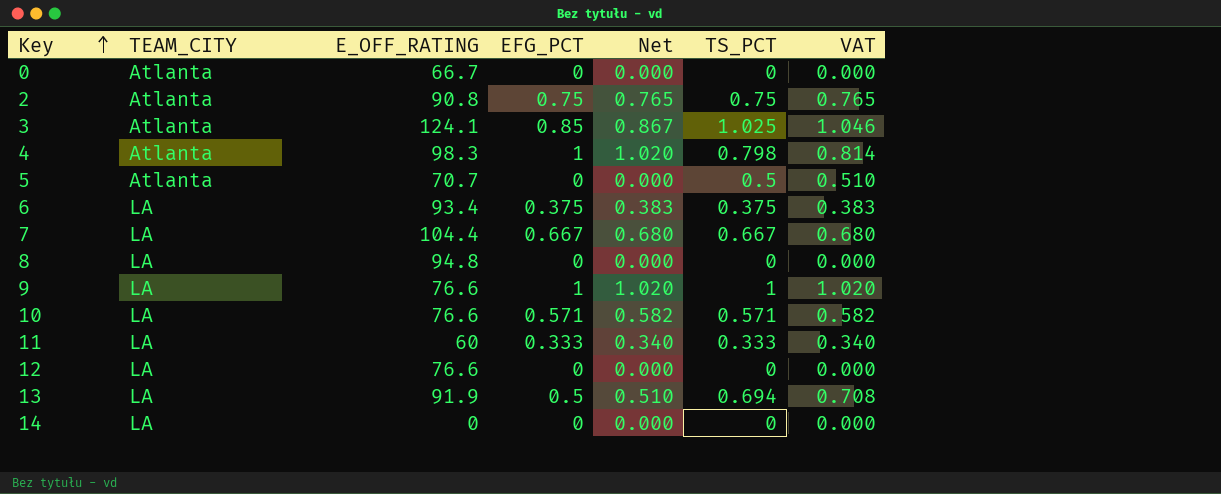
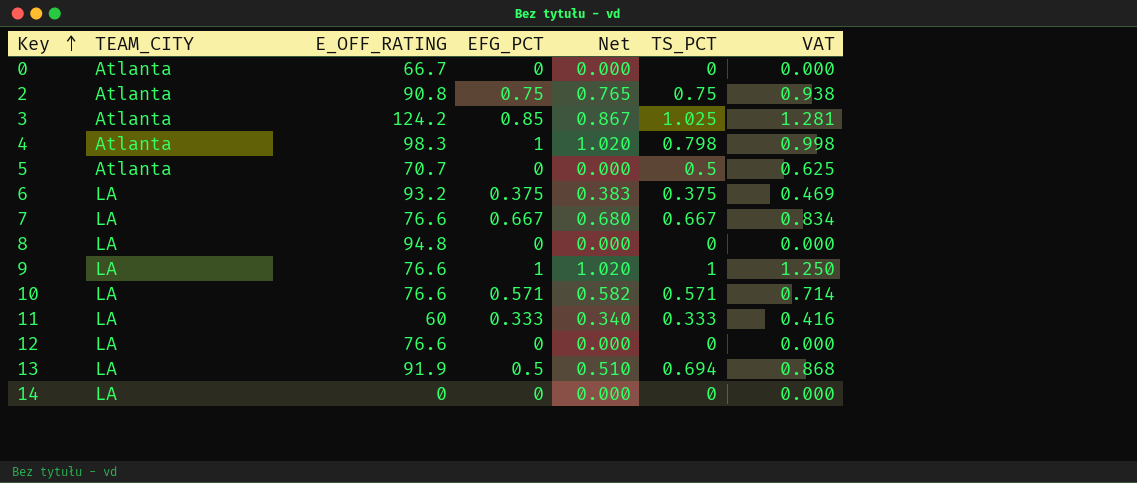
column VAT | formula: [TS_PCT] * 1.02 -> [TS_PCT] * 1.25
3 | E_OFF_RATING: 124.1 -> 124.2
6 | E_OFF_RATING: 93.4 -> 93.2
7 | E_OFF_RATING: 104.4 -> 76.6

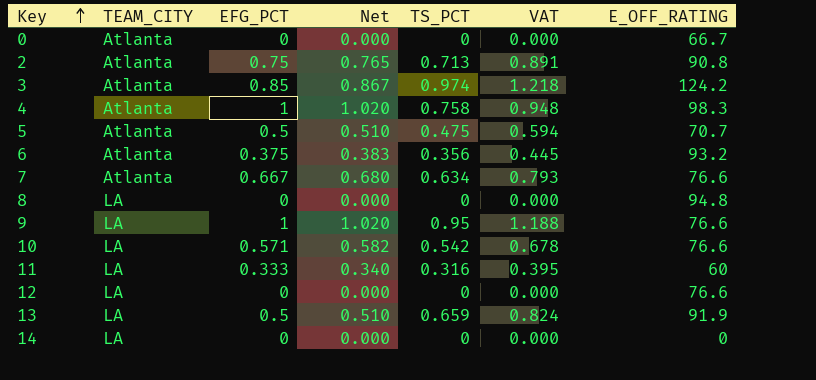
column E_OFF_RATING | position: 3 -> 7
2 | TS_PCT: 0.75 -> 0.713
2 | VAT: 0.938 -> 0.891
3 | TS_PCT: 1.025 -> 0.974
3 | VAT: 1.281 -> 1.218
4 | TS_PCT: 0.798 -> 0.758
4 | VAT: 0.998 -> 0.948
5 | EFG_PCT: 0 -> 0.5
5 | Net: 0.000 -> 0.510
5 | TS_PCT: 0.5 -> 0.475
5 | VAT: 0.625 -> 0.594
6 | TEAM_CITY: LA -> Atlanta
6 | TS_PCT: 0.375 -> 0.356
6 | VAT: 0.469 -> 0.445
7 | TEAM_CITY: LA -> Atlanta
7 | TS_PCT: 0.667 -> 0.634
7 | VAT: 0.834 -> 0.793
9 | TS_PCT: 1 -> 0.95
9 | VAT: 1.250 -> 1.188
10 | TS_PCT: 0.571 -> 0.542
10 | VAT: 0.714 -> 0.678
11 | TS_PCT: 0.333 -> 0.316
11 | VAT: 0.416 -> 0.395
13 | TS_PCT: 0.694 -> 0.659
13 | VAT: 0.868 -> 0.824

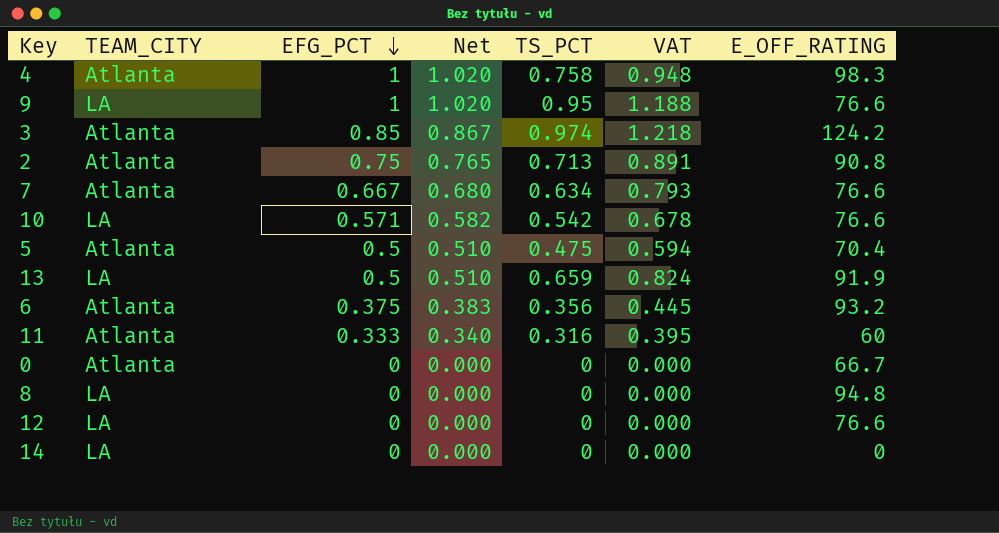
row order: Key ascending -> EFG_PCT descending
5 | E_OFF_RATING: 70.7 -> 70.4
11 | TEAM_CITY: LA -> Atlanta

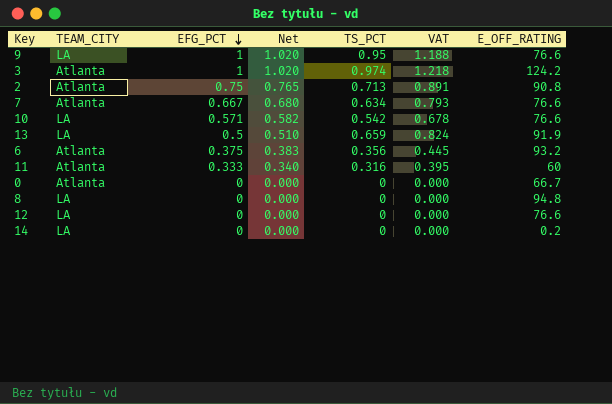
row 4: Atlanta | 1 | 1.020 | 0.758 | 0.948 | 98.3 -> none
row 5: Atlanta | 0.5 | 0.510 | 0.475 | 0.594 | 70.4 -> none
3 | EFG_PCT: 0.85 -> 1
3 | Net: 0.867 -> 1.020
14 | E_OFF_RATING: 0 -> 0.2

